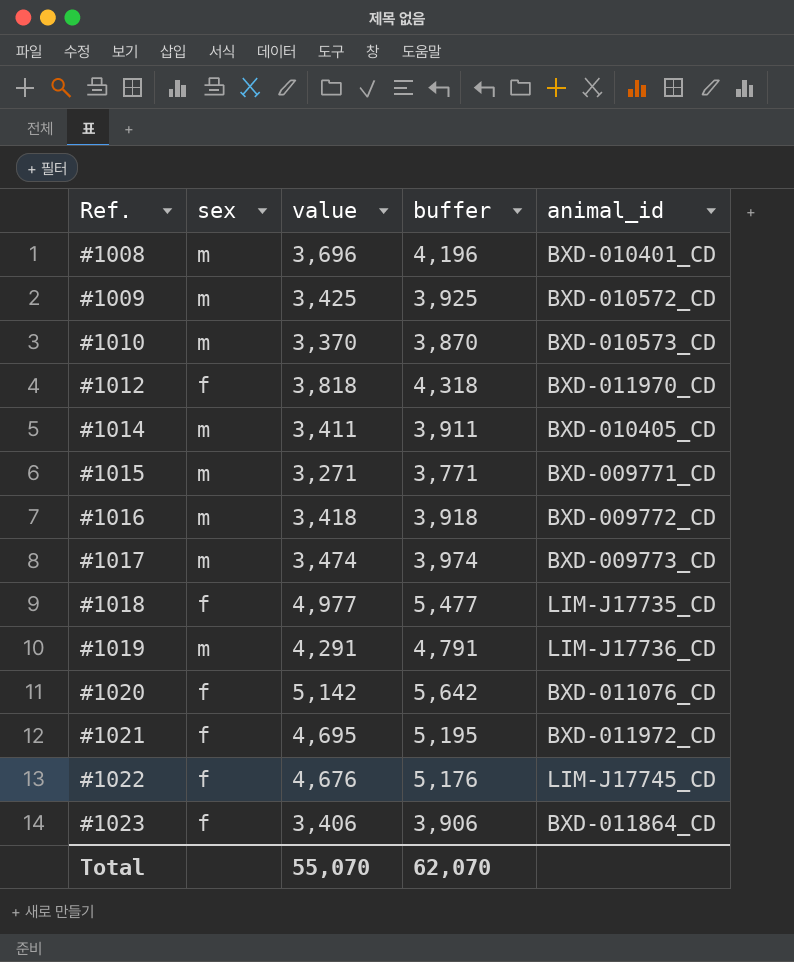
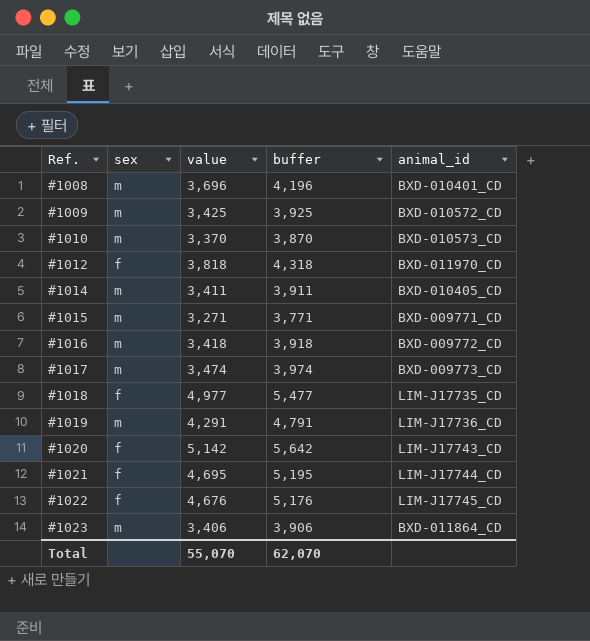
#1020 | animal_id: BXD-011076_CD -> LIM-J17743_CD
#1021 | animal_id: BXD-011972_CD -> LIM-J17744_CD
#1023 | sex: f -> m

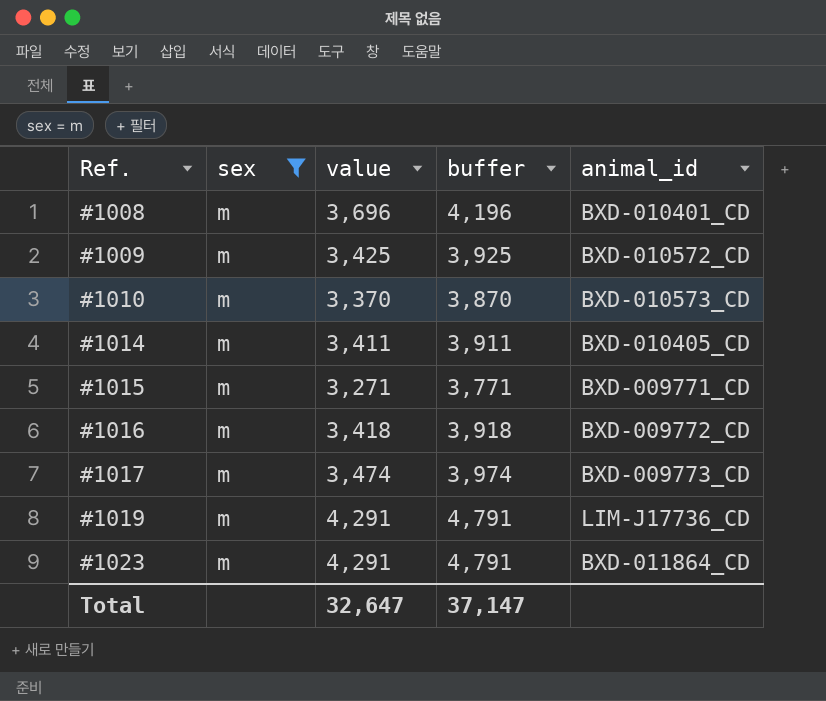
filter: none -> sex = m
#1023 | value: 3,406 -> 4,291
#1023 | buffer: 3,906 -> 4,791
Total | value: 55,070 -> 32,647
Total | buffer: 62,070 -> 37,147

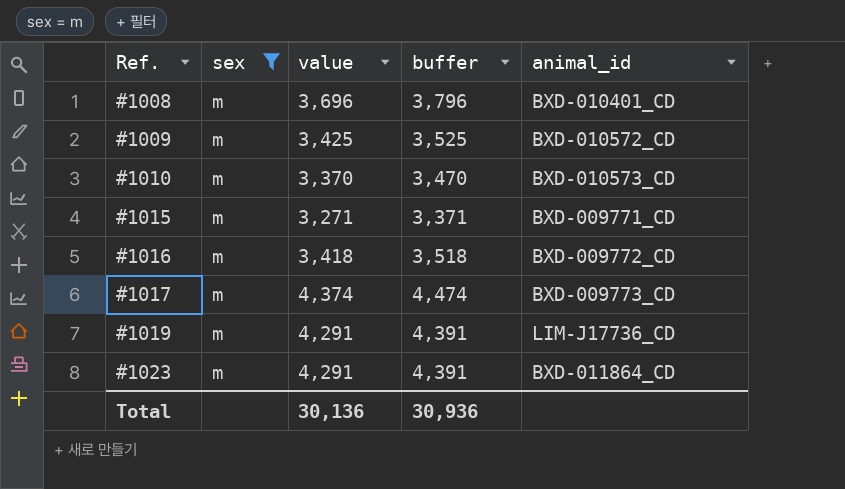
column buffer | formula: [value] + 500 -> [value] + 100
row #1014: m | 3,411 | 3,911 | BXD-010405_CD -> none
#1017 | value: 3,474 -> 4,374
Total | value: 32,647 -> 30,136
Total | buffer: 37,147 -> 30,936

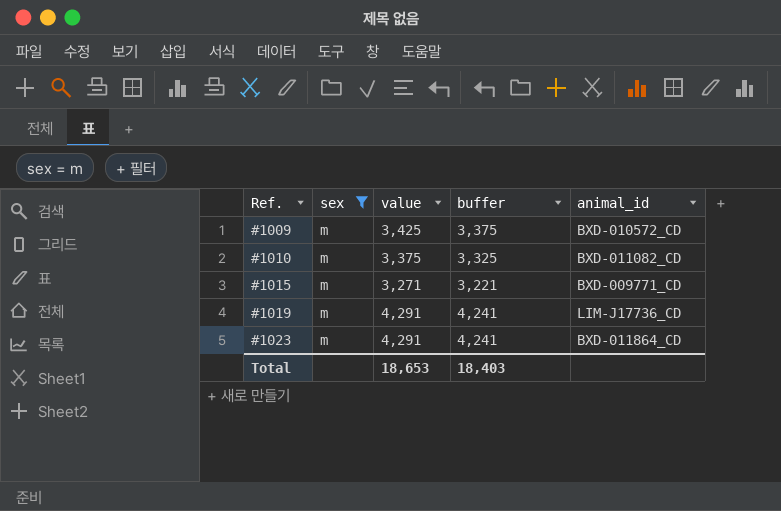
column buffer | formula: [value] + 100 -> [value] - 50
row #1008: m | 3,696 | 3,796 | BXD-010401_CD -> none
row #1016: m | 3,418 | 3,518 | BXD-009772_CD -> none
row #1017: m | 4,374 | 4,474 | BXD-009773_CD -> none
#1010 | value: 3,370 -> 3,375
#1010 | animal_id: BXD-010573_CD -> BXD-011082_CD
Total | value: 30,136 -> 18,653
Total | buffer: 30,936 -> 18,403

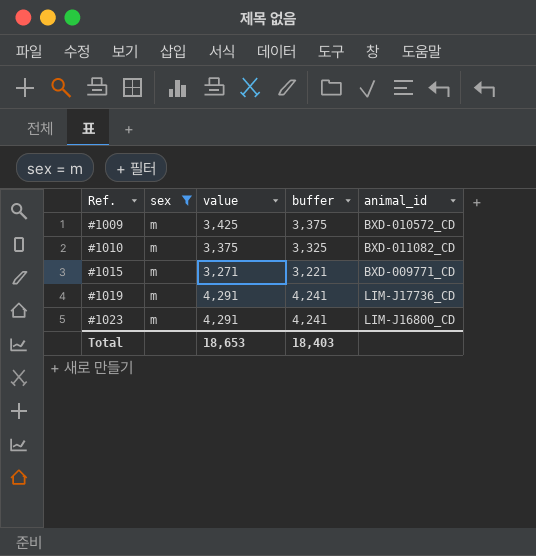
#1023 | animal_id: BXD-011864_CD -> LIM-J16800_CD

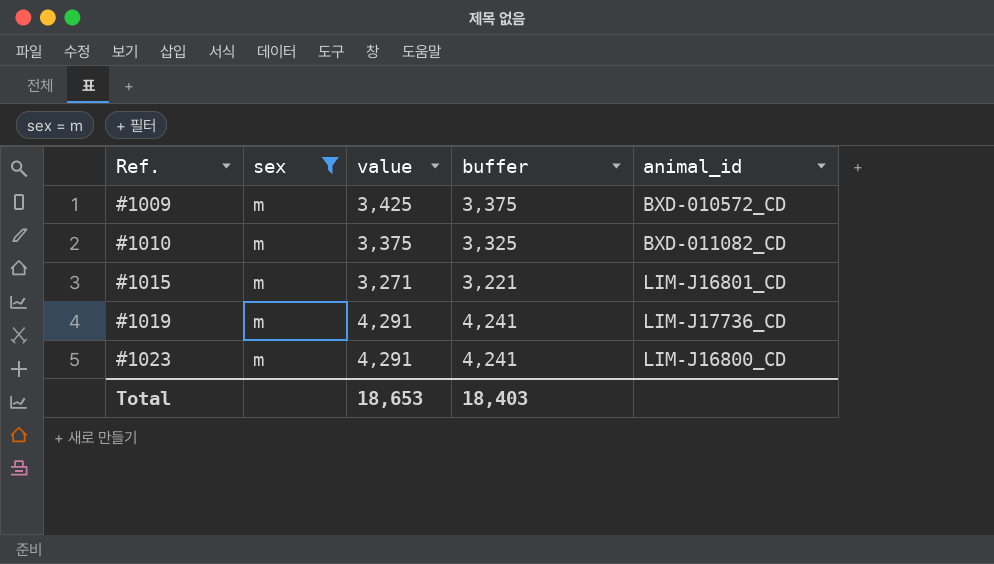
#1015 | animal_id: BXD-009771_CD -> LIM-J16801_CD

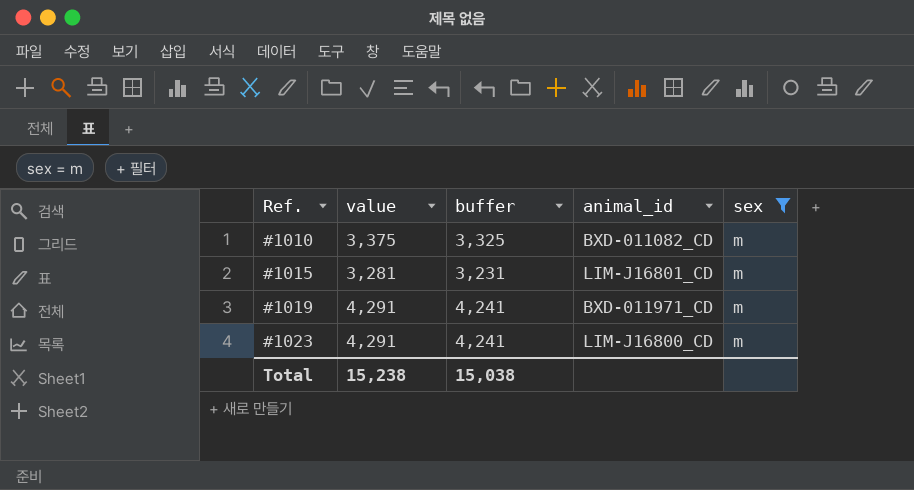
column sex | position: 2 -> 5
row #1009: m | 3,425 | 3,375 | BXD-010572_CD -> none
#1015 | value: 3,271 -> 3,281
#1015 | buffer: 3,221 -> 3,231
#1019 | animal_id: LIM-J17736_CD -> BXD-011971_CD
Total | value: 18,653 -> 15,238
Total | buffer: 18,403 -> 15,038

